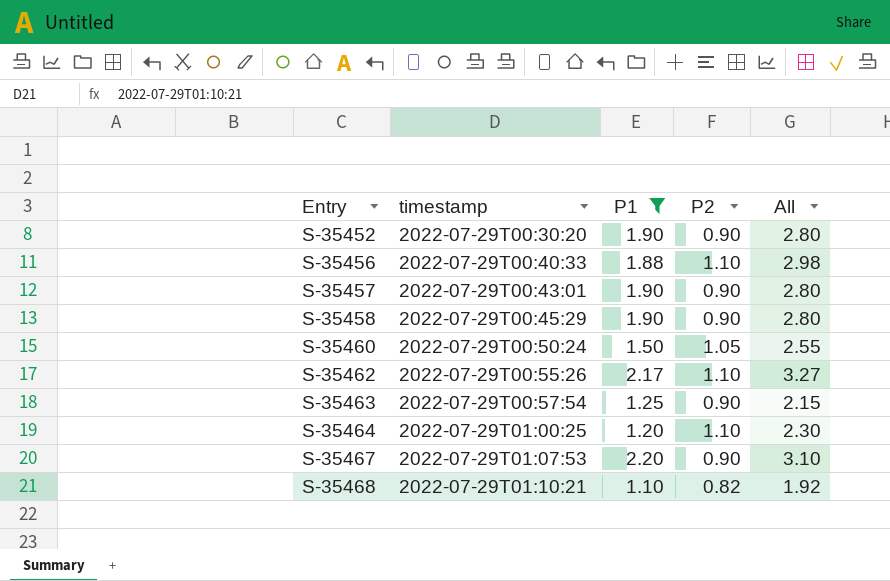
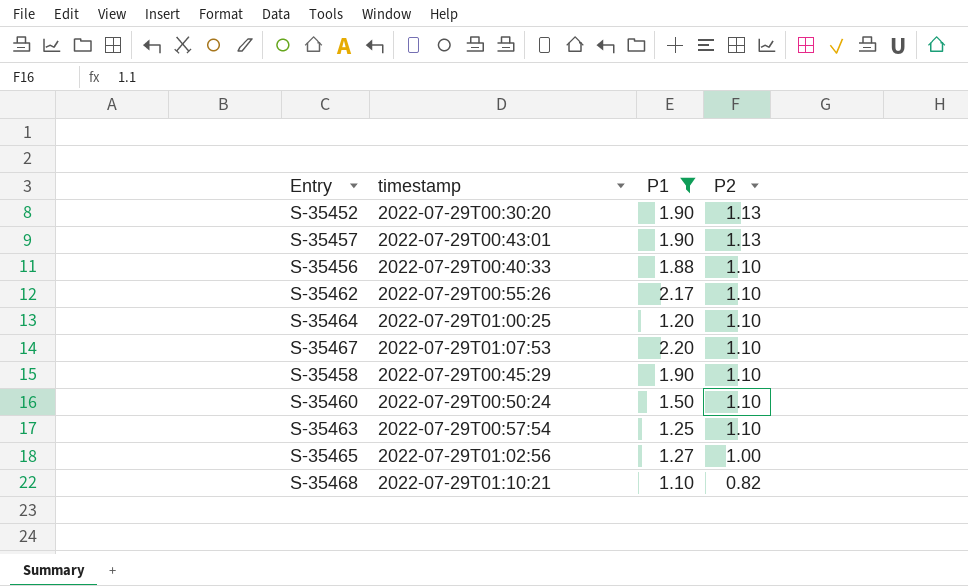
row order: Entry ascending -> P2 descending
column All | formula: [P1] + [P2] -> none
S-35452 | P2: 0.90 -> 1.13
S-35457 | P2: 0.90 -> 1.13
S-35467 | P2: 0.90 -> 1.10
S-35458 | P2: 0.90 -> 1.10
S-35460 | P2: 1.05 -> 1.10
S-35463 | P2: 0.90 -> 1.10
row S-35465: none -> 2022-07-29T01:02:56 | 1.27 | 1.00

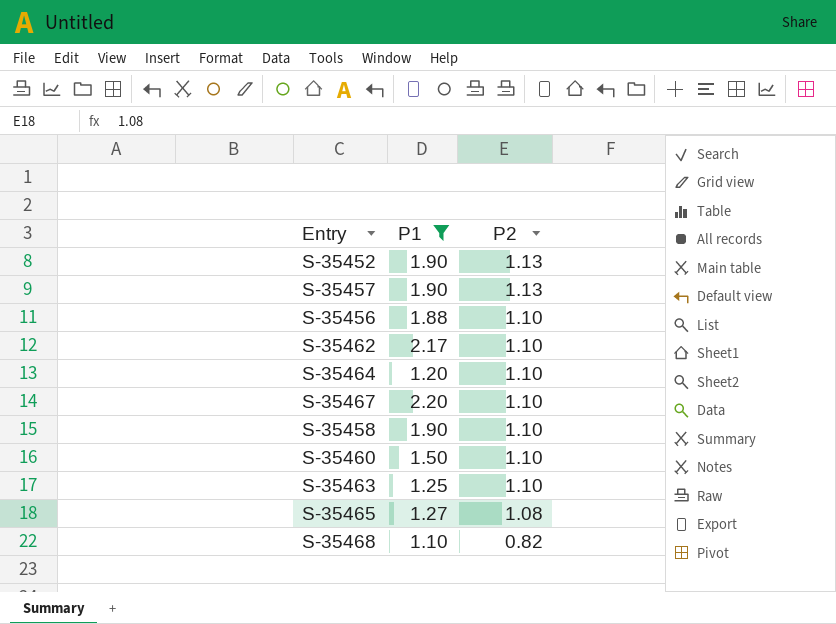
column timestamp | position: 2 -> none
S-35465 | P2: 1.00 -> 1.08

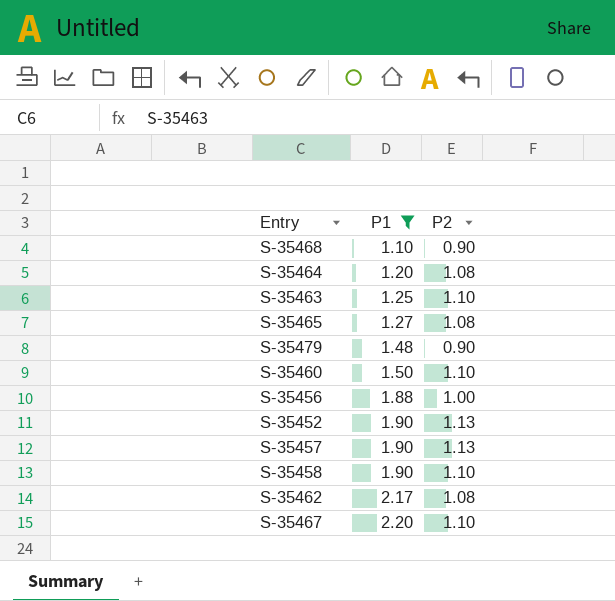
row order: P2 descending -> P1 ascending
S-35468 | P2: 0.82 -> 0.90
S-35464 | P2: 1.10 -> 1.08
row S-35479: none -> 1.48 | 0.90
S-35456 | P2: 1.10 -> 1.00
S-35462 | P2: 1.10 -> 1.08

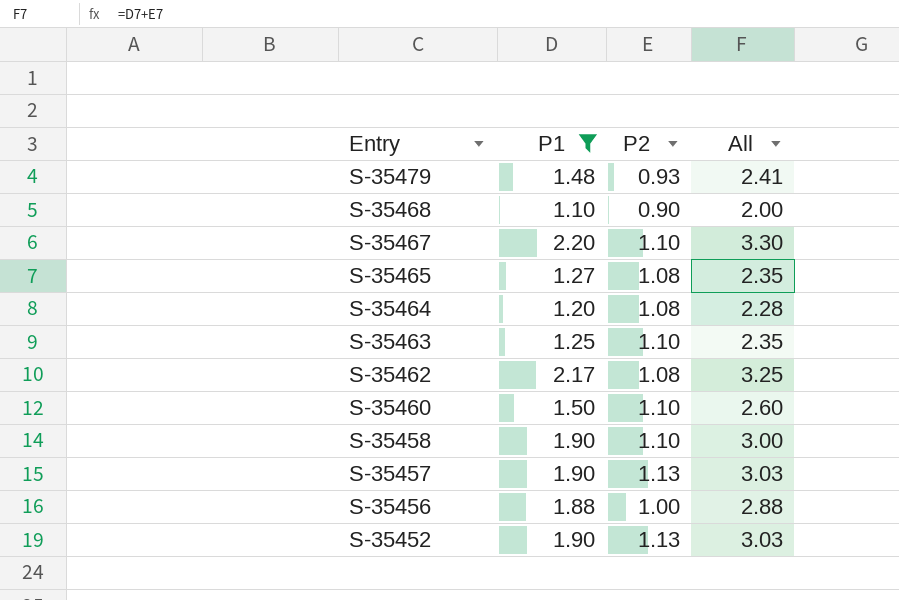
row order: P1 ascending -> Entry descending
column All | formula: none -> [P1] + [P2]
S-35479 | P2: 0.90 -> 0.93

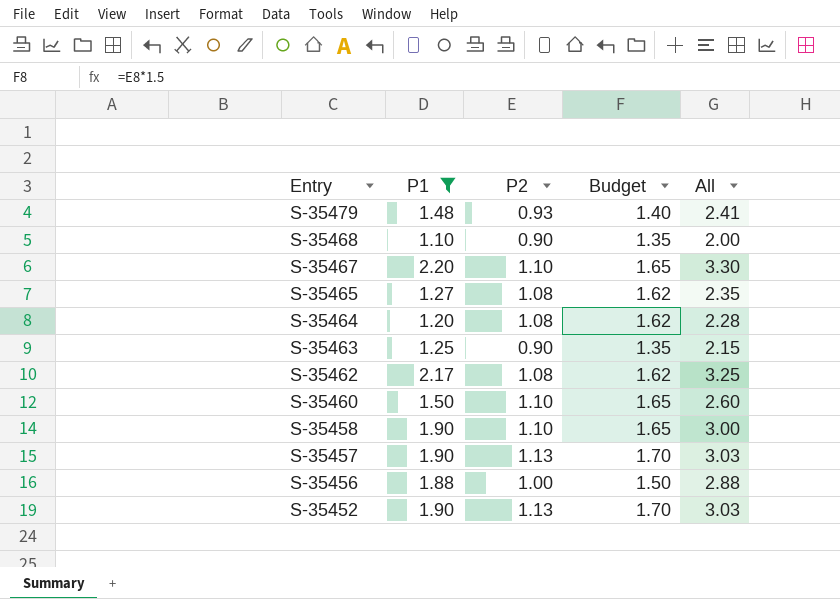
column Budget | formula: none -> [P2] * 1.5
S-35463 | P2: 1.10 -> 0.90
S-35463 | All: 2.35 -> 2.15

